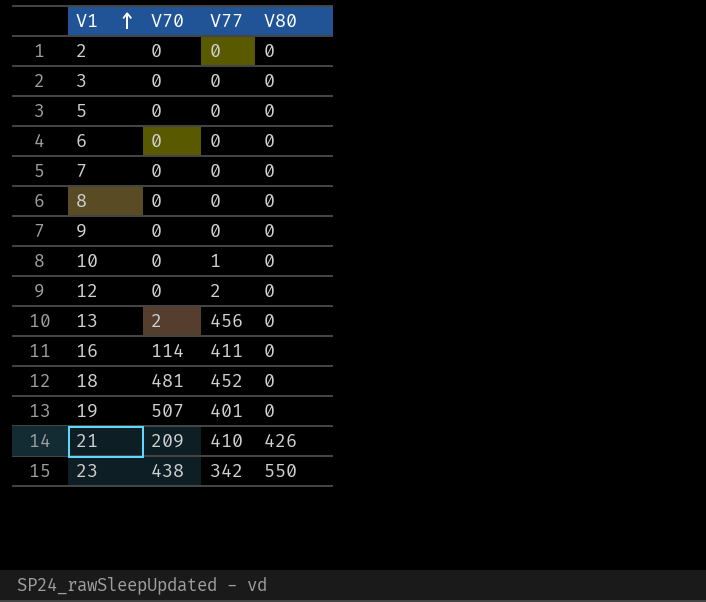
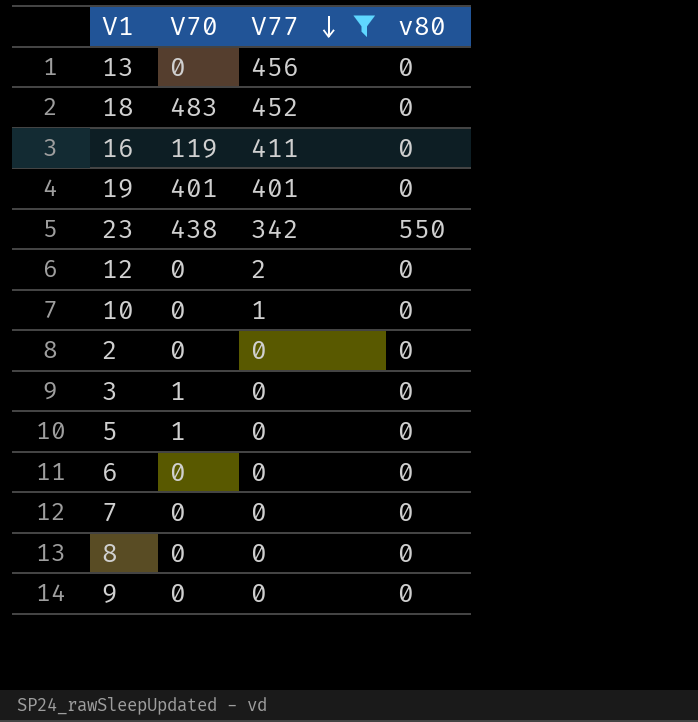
filter: none -> V77 != 410
row order: V1 ascending -> V77 descending
column name: V80 -> v80
13 | V70: 2 -> 0
18 | V70: 481 -> 483
16 | V70: 114 -> 119
19 | V70: 507 -> 401
3 | V70: 0 -> 1
5 | V70: 0 -> 1

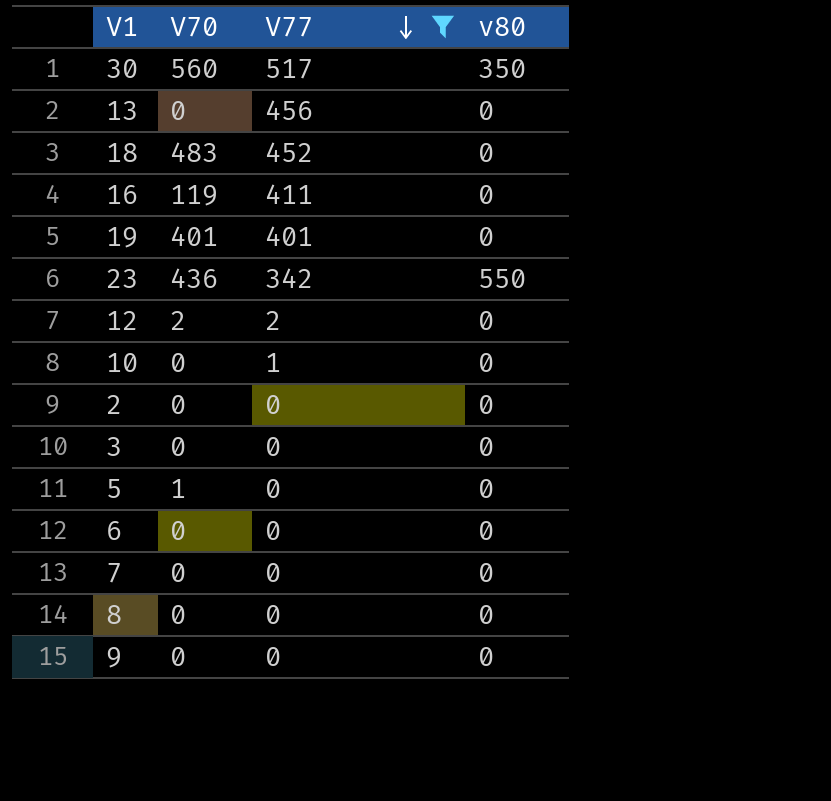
row 30: none -> 560 | 517 | 350
23 | V70: 438 -> 436
12 | V70: 0 -> 2
3 | V70: 1 -> 0

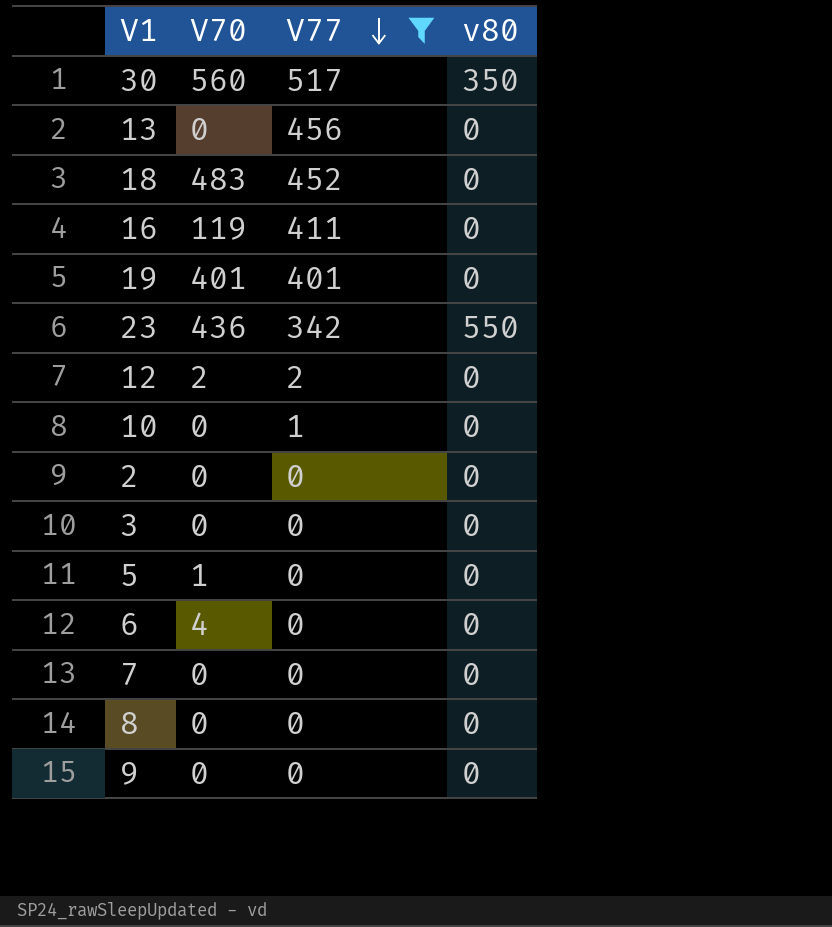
6 | V70: 0 -> 4

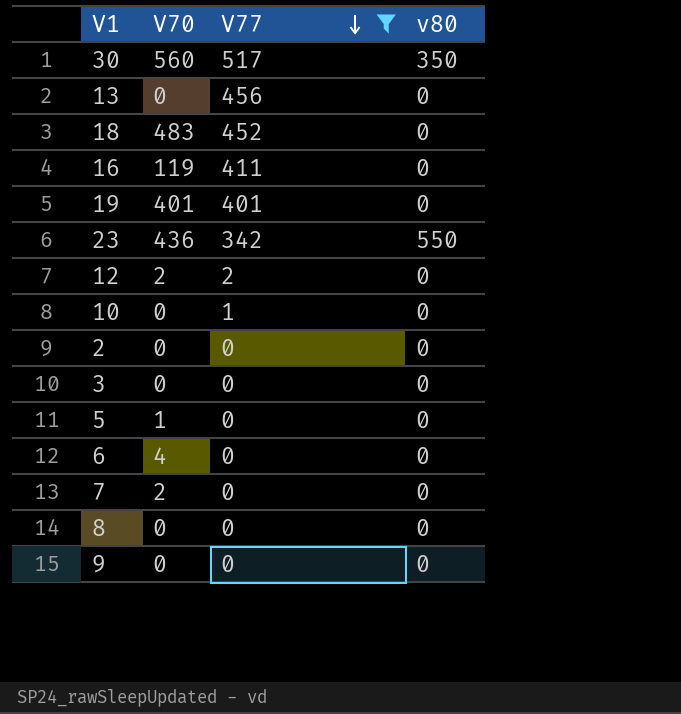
7 | V70: 0 -> 2

